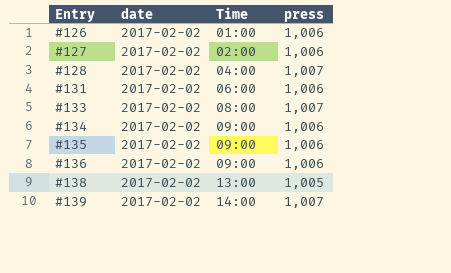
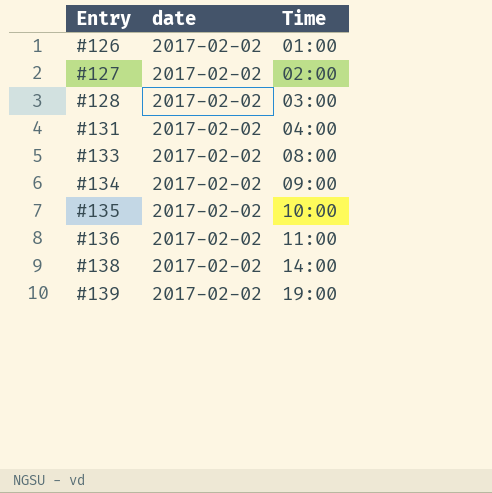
column press | position: 4 -> none
#128 | Time: 04:00 -> 03:00
#131 | Time: 06:00 -> 04:00
#135 | Time: 09:00 -> 10:00
#136 | Time: 09:00 -> 11:00
#138 | Time: 13:00 -> 14:00
#139 | Time: 14:00 -> 19:00

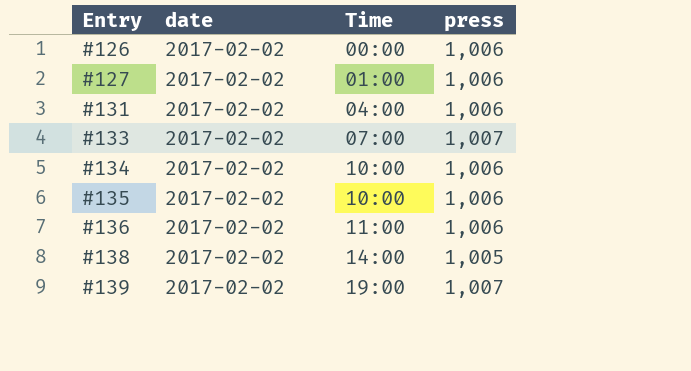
column press | position: none -> 4
row #128: 2017-02-02 | 03:00 -> none
#126 | Time: 01:00 -> 00:00
#127 | Time: 02:00 -> 01:00
#133 | Time: 08:00 -> 07:00
#134 | Time: 09:00 -> 10:00

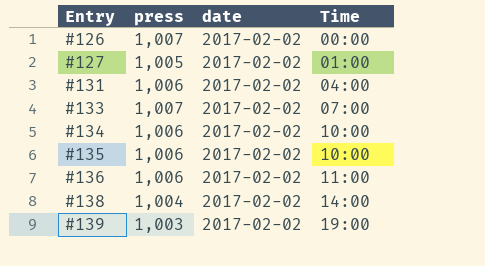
column press | position: 4 -> 2
#126 | press: 1,006 -> 1,007
#127 | press: 1,006 -> 1,005
#138 | press: 1,005 -> 1,004
#139 | press: 1,007 -> 1,003

